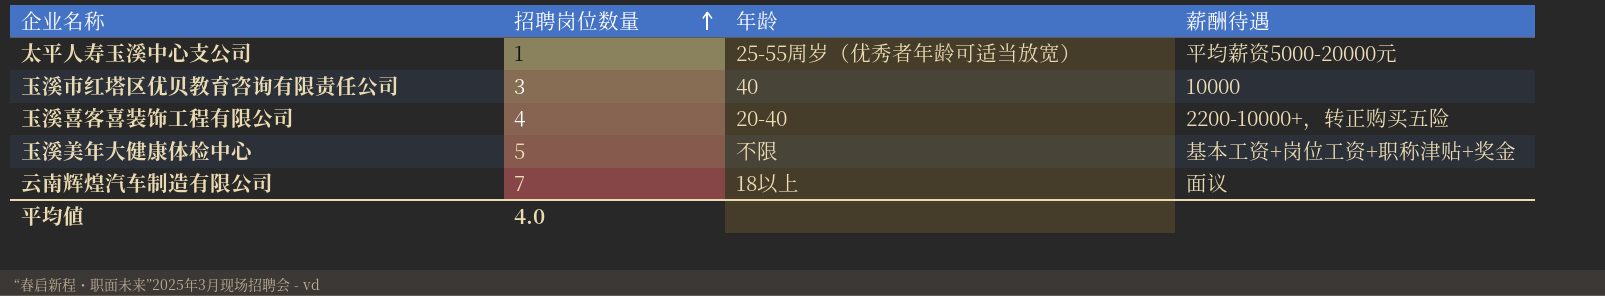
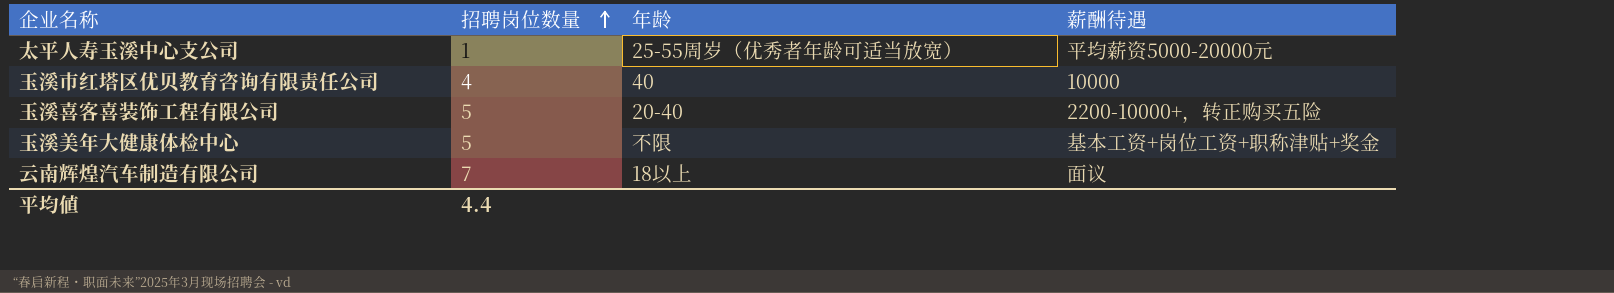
玉溪市红塔区优贝教育咨询有限责任公司 | 招聘岗位数量: 3 -> 4
玉溪喜客喜装饰工程有限公司 | 招聘岗位数量: 4 -> 5
平均値 | 招聘岗位数量: 4.0 -> 4.4

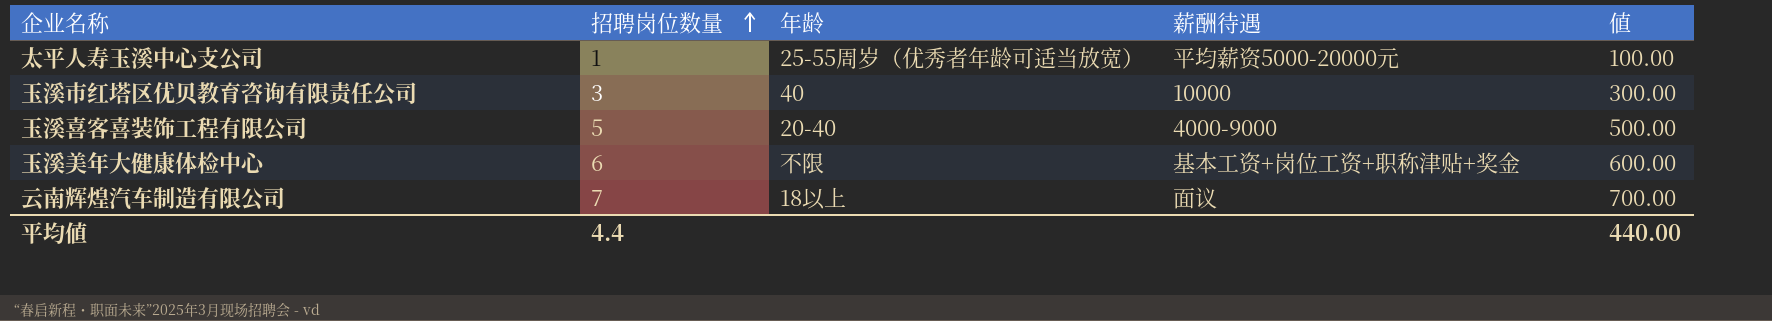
column 値 | formula: none -> [招聘岗位数量] * 100
玉溪市红塔区优贝教育咨询有限责任公司 | 招聘岗位数量: 4 -> 3
玉溪喜客喜装饰工程有限公司 | 薪酬待遇: 2200-10000+，转正购买五险 -> 4000-9000
玉溪美年大健康体检中心 | 招聘岗位数量: 5 -> 6

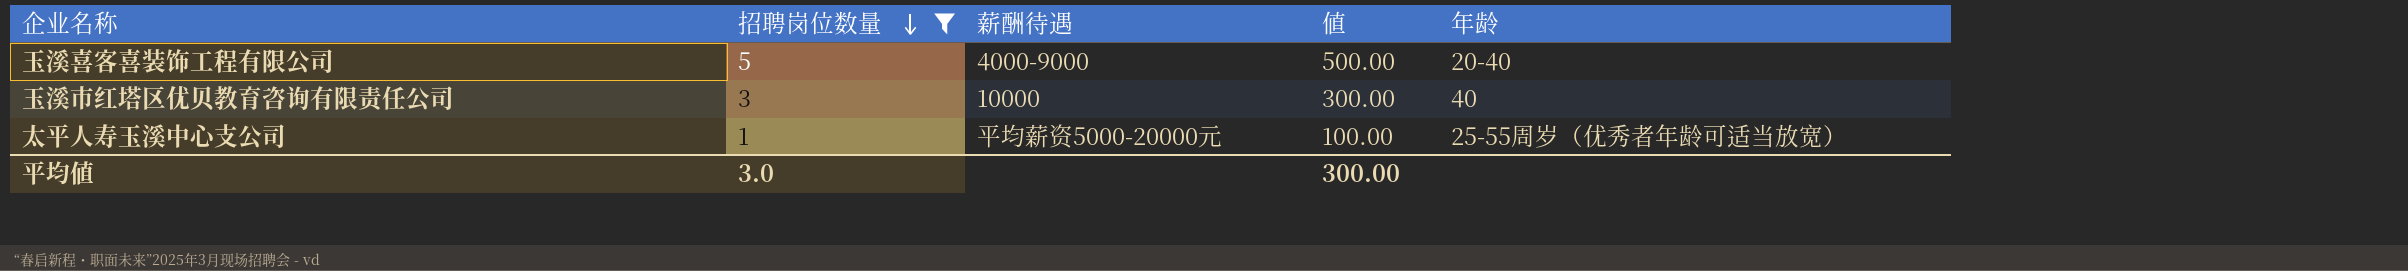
filter: none -> 招聘岗位数量 <= 5
row order: 招聘岗位数量 ascending -> 招聘岗位数量 descending
column 年龄 | position: 3 -> 5
平均値 | 招聘岗位数量: 4.4 -> 3.0
平均値 | 値: 440.00 -> 300.00

